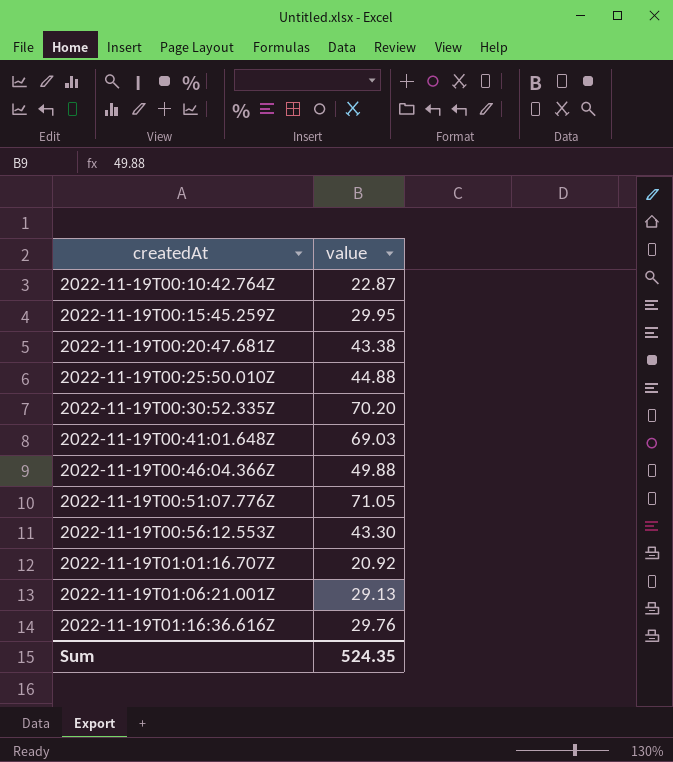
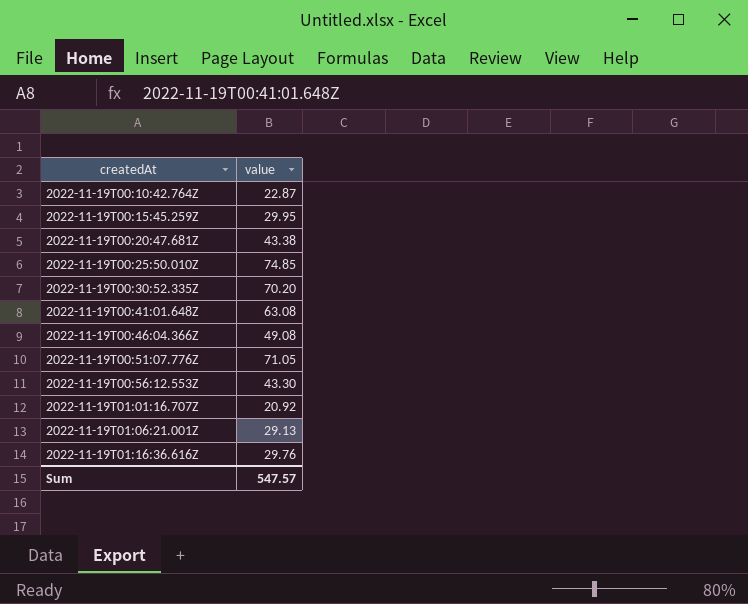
2022-11-19T00:25:50.010Z | value: 44.88 -> 74.85
2022-11-19T00:41:01.648Z | value: 69.03 -> 63.08
2022-11-19T00:46:04.366Z | value: 49.88 -> 49.08
Sum | value: 524.35 -> 547.57

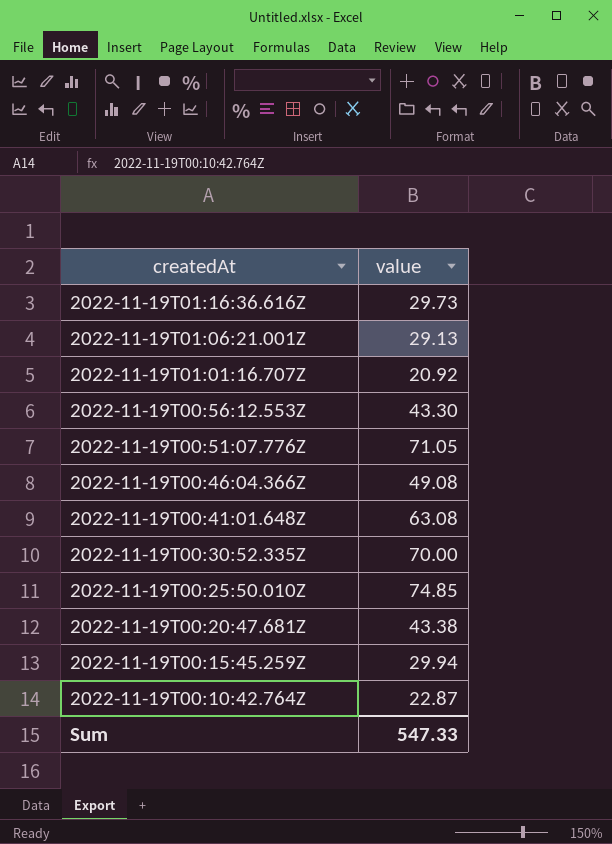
row order: createdAt ascending -> createdAt descending
2022-11-19T01:16:36.616Z | value: 29.76 -> 29.73
2022-11-19T00:30:52.335Z | value: 70.20 -> 70.00
2022-11-19T00:15:45.259Z | value: 29.95 -> 29.94
Sum | value: 547.57 -> 547.33

